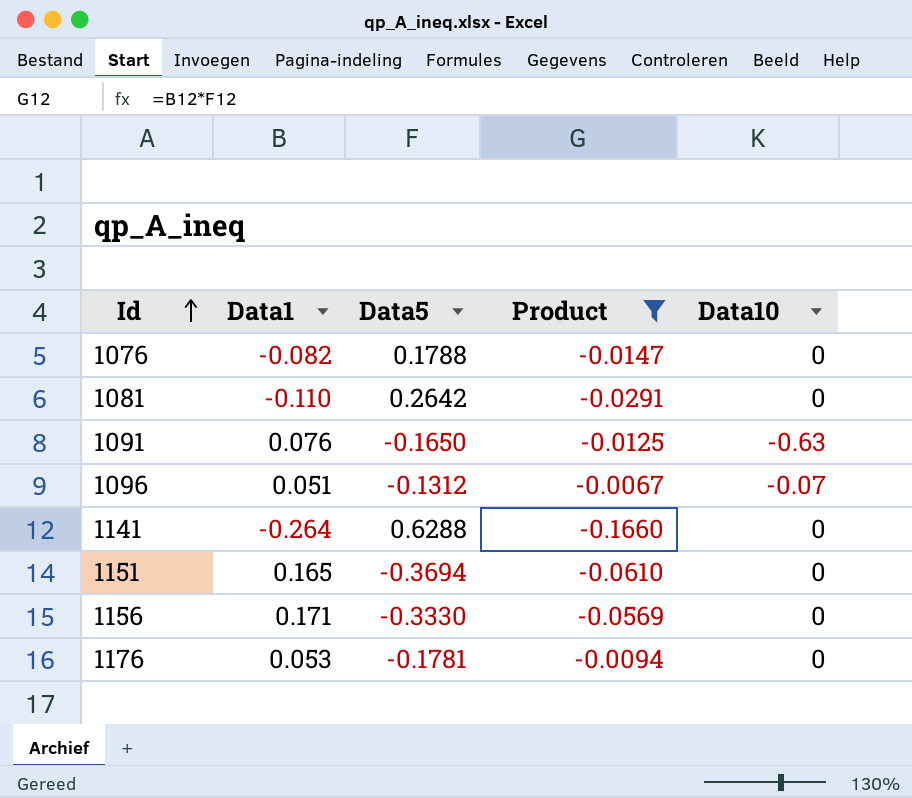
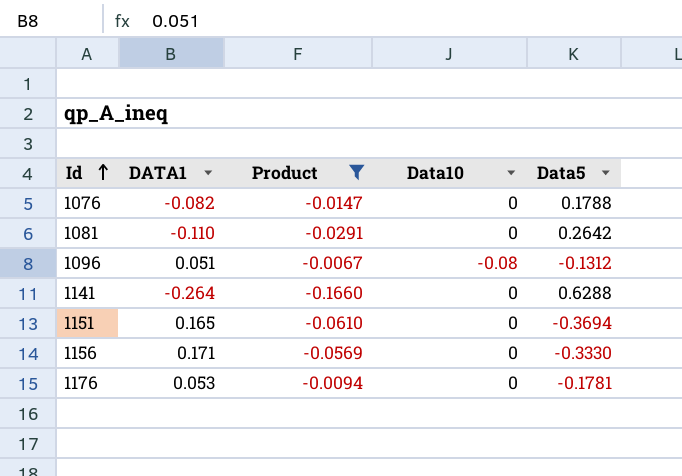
column name: Data1 -> DATA1
column Data5 | position: 3 -> 5
row 1091: 0.076 | -0.1650 | -0.0125 | -0.63 -> none
1096 | Data10: -0.07 -> -0.08

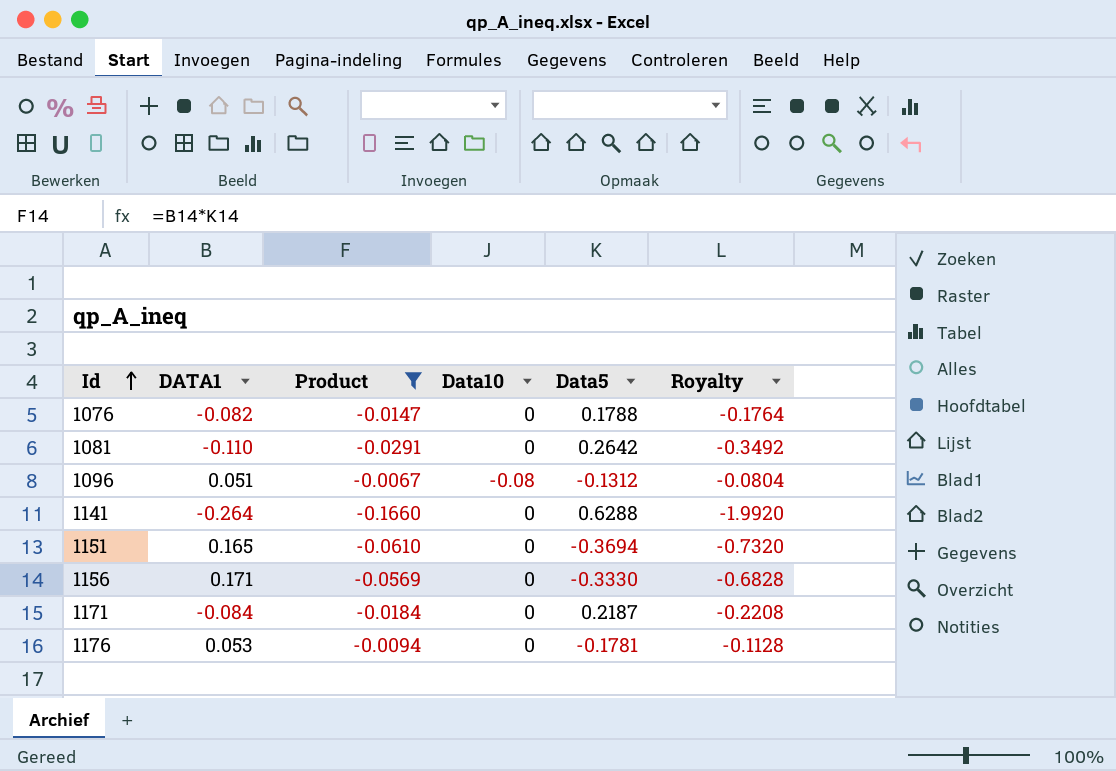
column Royalty | formula: none -> [Product] * 12
row 1171: none -> -0.084 | -0.0184 | 0 | 0.2187 | -0.2208

